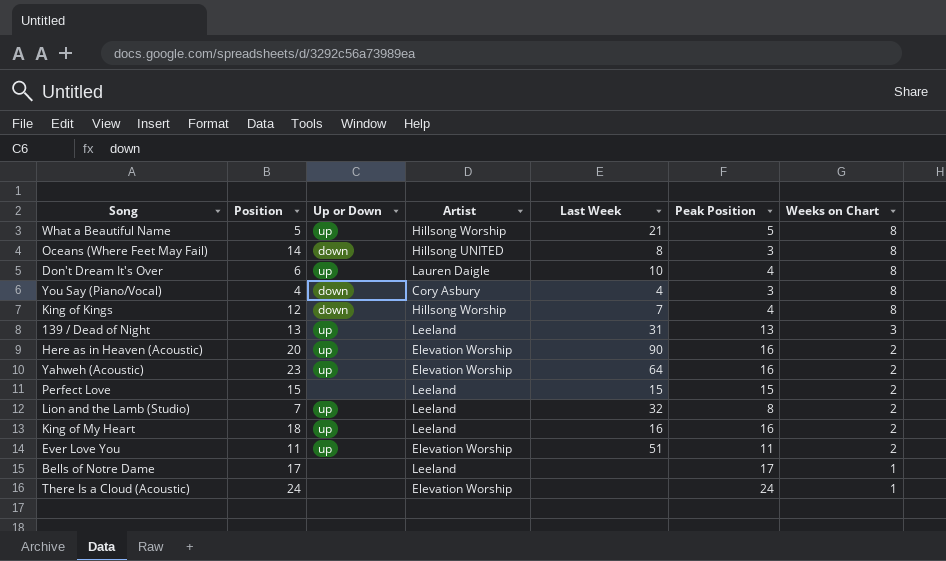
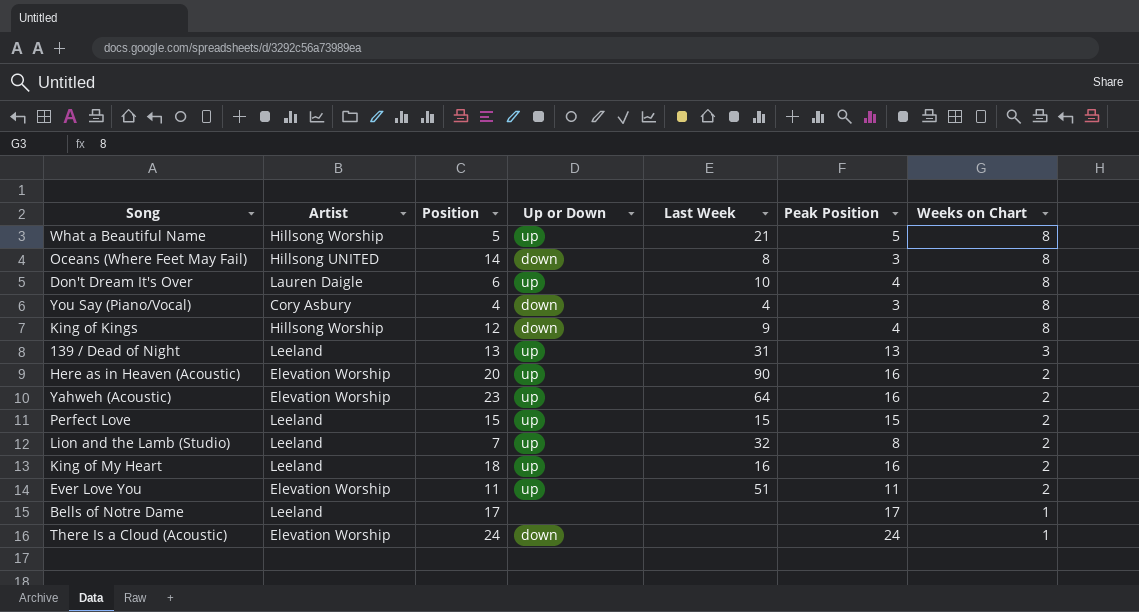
column Artist | position: 4 -> 2
King of Kings | Last Week: 7 -> 9
Perfect Love | Up or Down: none -> up
There Is a Cloud (Acoustic) | Up or Down: none -> down

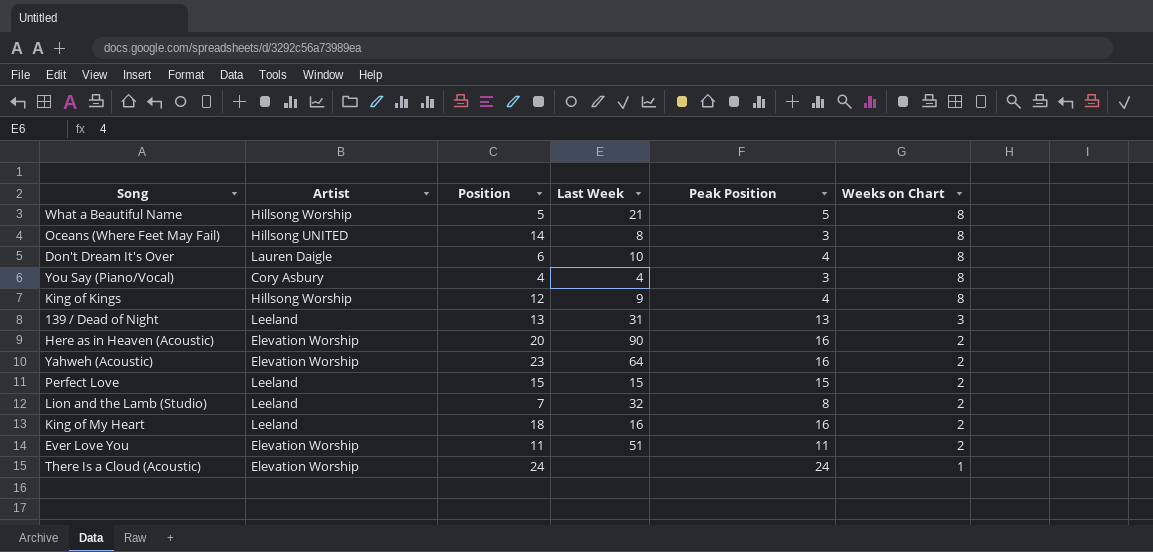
column Up or Down | position: 4 -> none
row Bells of Notre Dame: Leeland | 17 | none | none | 17 | 1 -> none

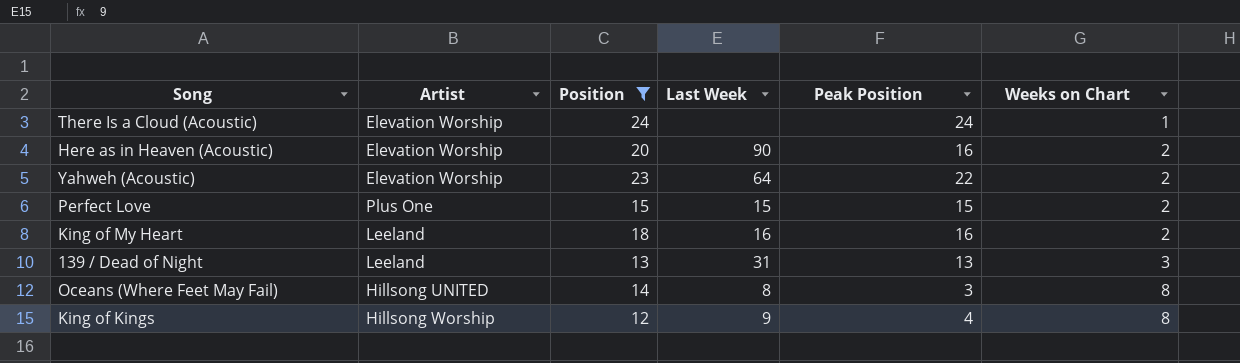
filter: none -> Position >= 12
row order: Weeks on Chart descending -> Weeks on Chart ascending
Yahweh (Acoustic) | Peak Position: 16 -> 22
Perfect Love | Artist: Leeland -> Plus One

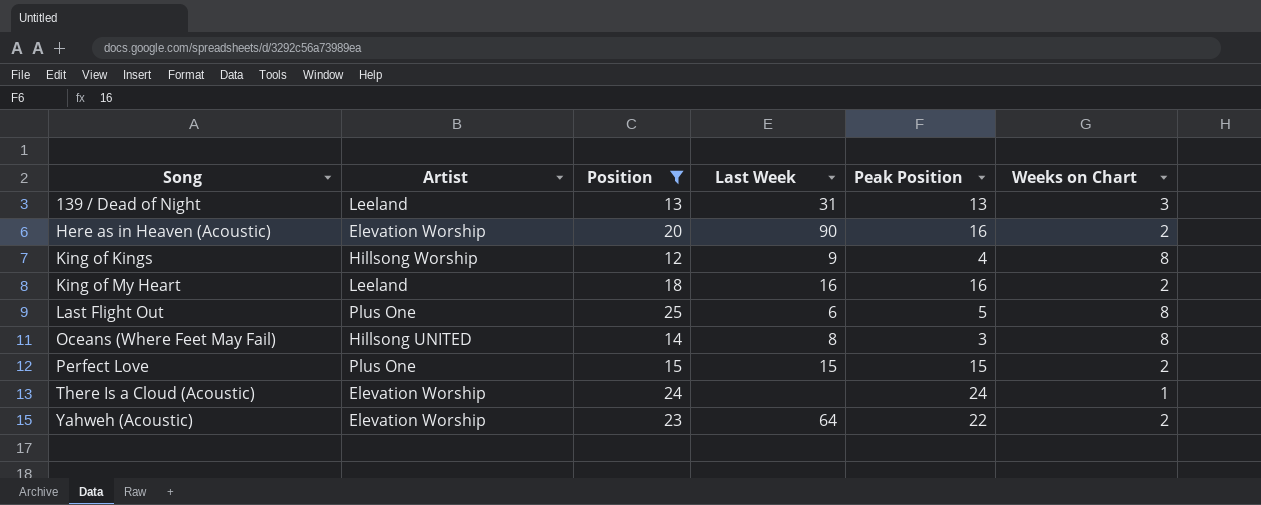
row order: Weeks on Chart ascending -> Song ascending
row Last Flight Out: none -> Plus One | 25 | 6 | 5 | 8

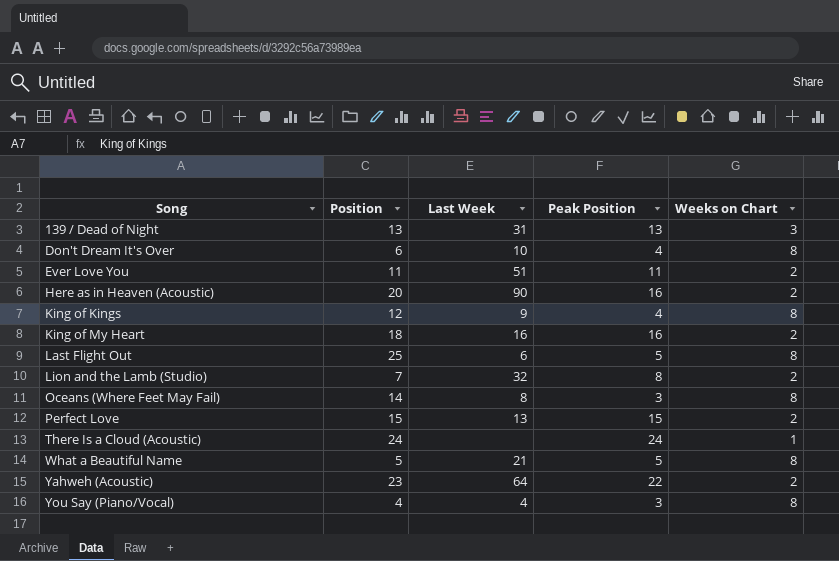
filter: Position >= 12 -> none
column Artist | position: 2 -> none
Perfect Love | Last Week: 15 -> 13

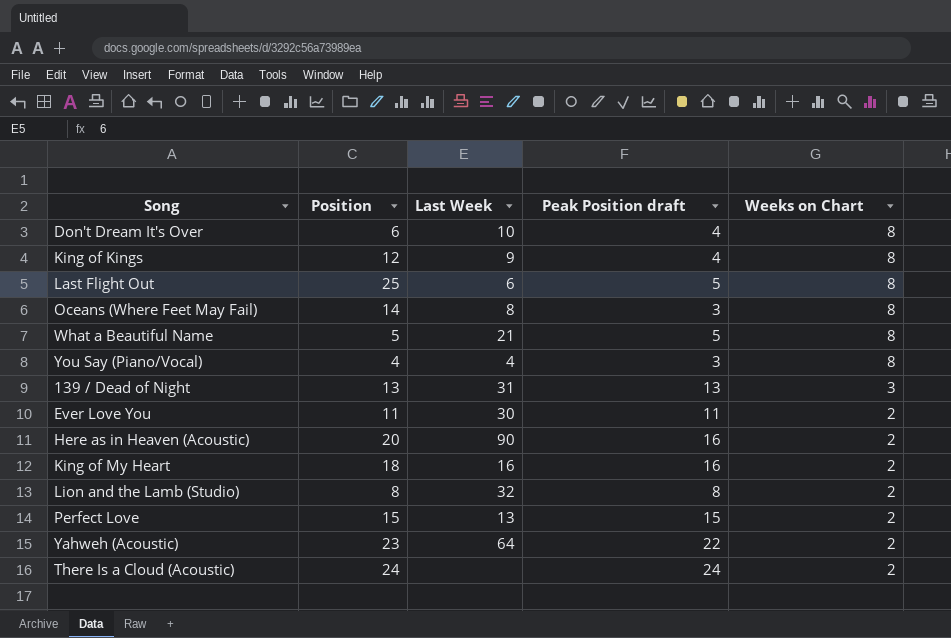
row order: Song ascending -> Weeks on Chart descending
column name: Peak Position -> Peak Position draft
Ever Love You | Last Week: 51 -> 30
Lion and the Lamb (Studio) | Position: 7 -> 8
There Is a Cloud (Acoustic) | Weeks on Chart: 1 -> 2

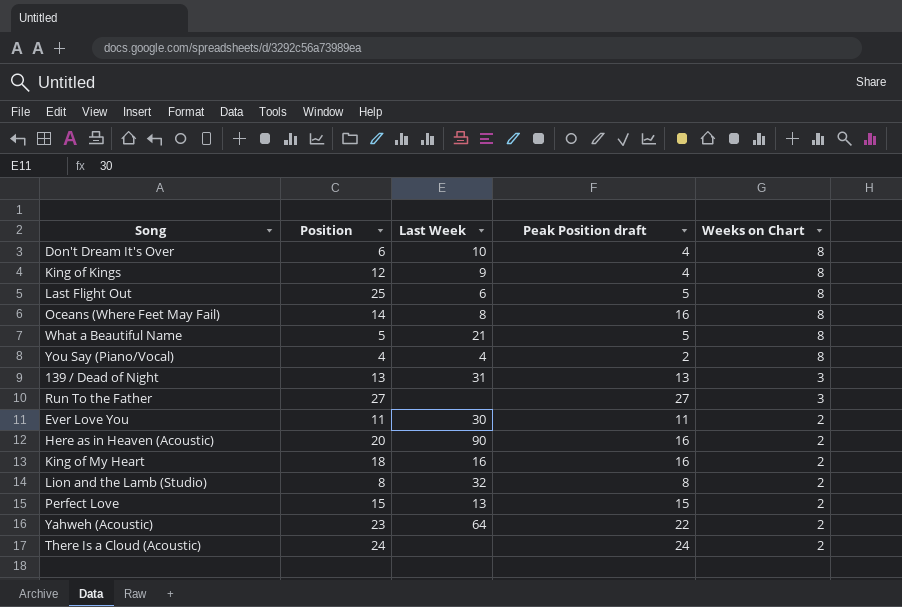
Oceans (Where Feet May Fail) | Peak Position draft: 3 -> 16
You Say (Piano/Vocal) | Peak Position draft: 3 -> 2
row Run To the Father: none -> 27 | none | 27 | 3

